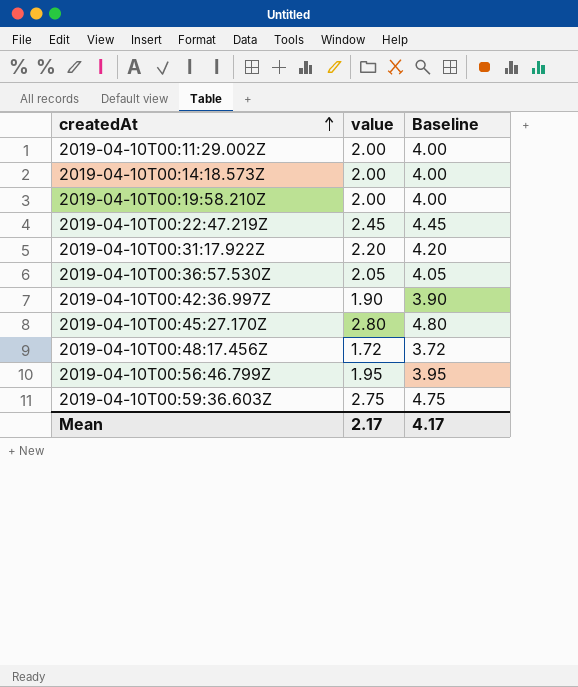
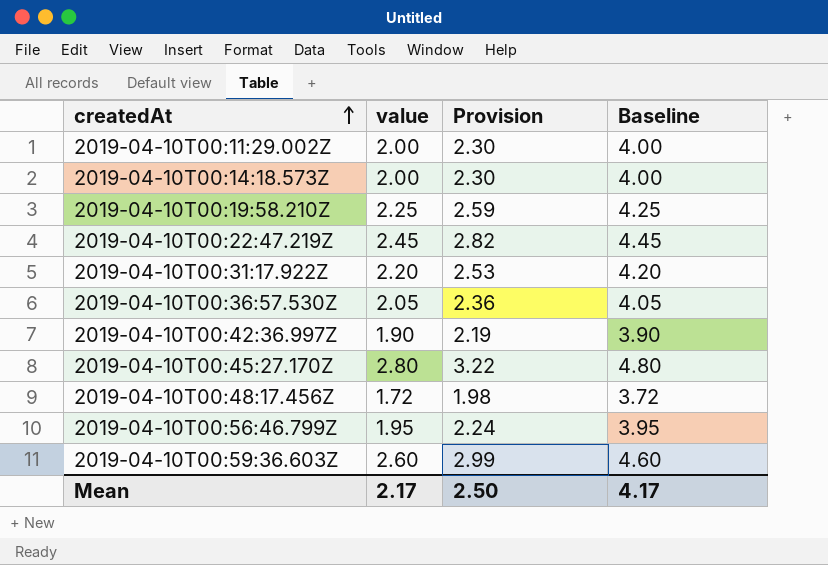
column Provision | formula: none -> [value] * 1.15
2019-04-10T00:19:58.210Z | value: 2.00 -> 2.25
2019-04-10T00:19:58.210Z | Baseline: 4.00 -> 4.25
2019-04-10T00:59:36.603Z | value: 2.75 -> 2.60
2019-04-10T00:59:36.603Z | Baseline: 4.75 -> 4.60

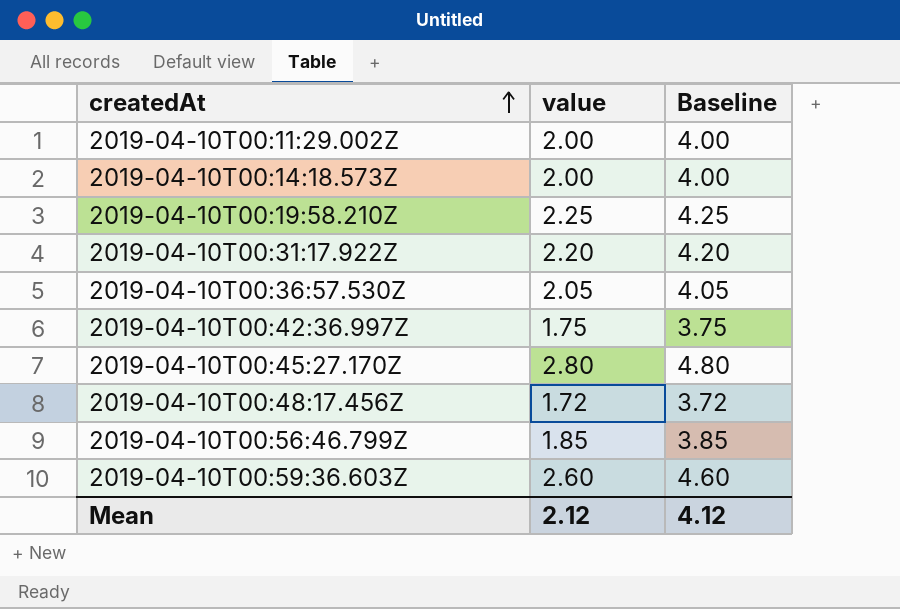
column Provision | formula: [value] * 1.15 -> none
row 2019-04-10T00:22:47.219Z: 2.45 | 2.82 | 4.45 -> none
2019-04-10T00:42:36.997Z | value: 1.90 -> 1.75
2019-04-10T00:42:36.997Z | Baseline: 3.90 -> 3.75
2019-04-10T00:56:46.799Z | value: 1.95 -> 1.85
2019-04-10T00:56:46.799Z | Baseline: 3.95 -> 3.85
Mean | value: 2.17 -> 2.12
Mean | Baseline: 4.17 -> 4.12

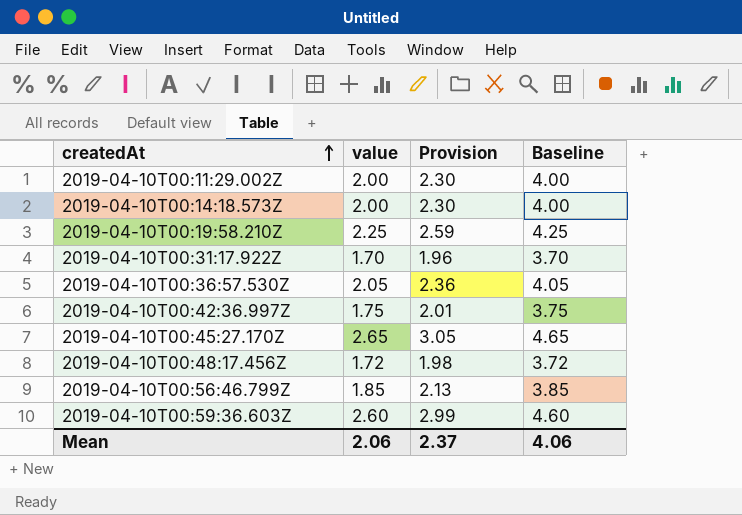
column Provision | formula: none -> [value] * 1.15
2019-04-10T00:31:17.922Z | value: 2.20 -> 1.70
2019-04-10T00:31:17.922Z | Baseline: 4.20 -> 3.70
2019-04-10T00:45:27.170Z | value: 2.80 -> 2.65
2019-04-10T00:45:27.170Z | Baseline: 4.80 -> 4.65
Mean | value: 2.12 -> 2.06
Mean | Baseline: 4.12 -> 4.06

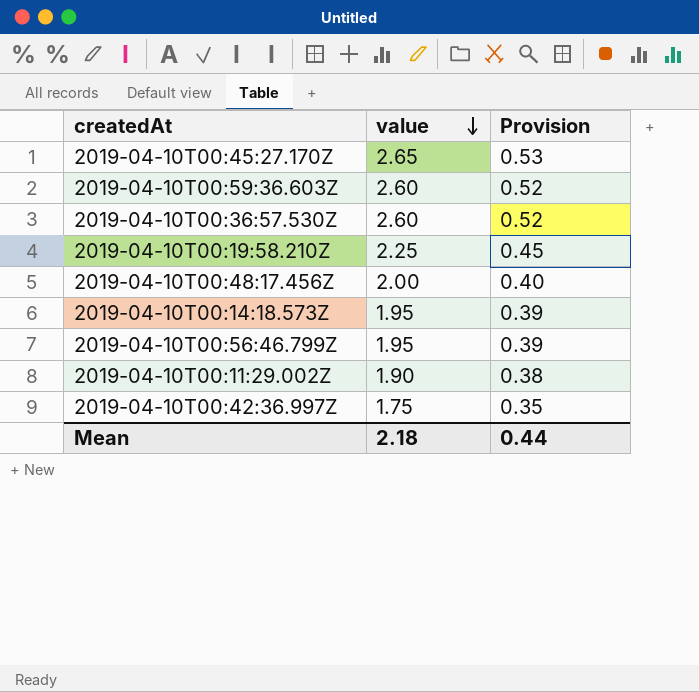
row order: createdAt ascending -> value descending
column Baseline | formula: [value] + 2 -> none
column Provision | formula: [value] * 1.15 -> [value] * 0.2
row 2019-04-10T00:31:17.922Z: 1.70 | 1.96 | 3.70 -> none
2019-04-10T00:36:57.530Z | value: 2.05 -> 2.60
2019-04-10T00:48:17.456Z | value: 1.72 -> 2.00
2019-04-10T00:14:18.573Z | value: 2.00 -> 1.95
2019-04-10T00:56:46.799Z | value: 1.85 -> 1.95
2019-04-10T00:11:29.002Z | value: 2.00 -> 1.90
Mean | value: 2.06 -> 2.18
Mean | Provision: 2.37 -> 0.44

